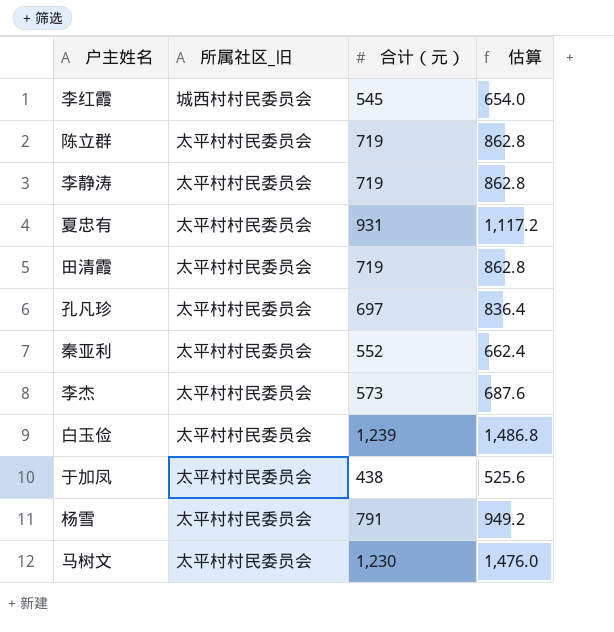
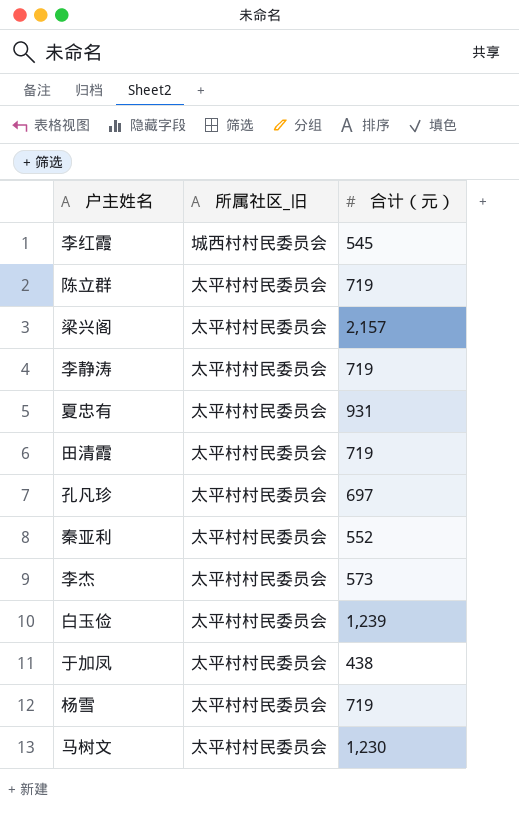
column 估算 | formula: [合计（元）] * 1.2 -> none
row 梁兴阁: none -> 太平村村民委员会 | 2,157
杨雪 | 合计（元）: 791 -> 719

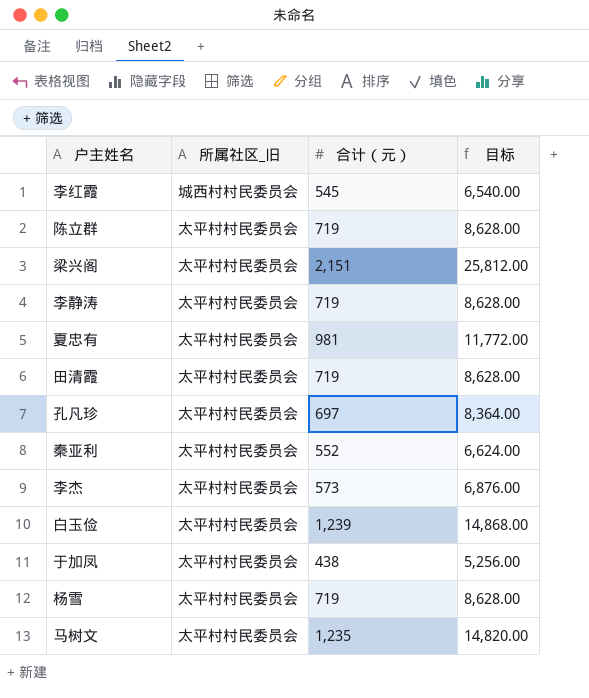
column 目标 | formula: none -> [合计（元）] * 12
梁兴阁 | 合计（元）: 2,157 -> 2,151
夏忠有 | 合计（元）: 931 -> 981
马树文 | 合计（元）: 1,230 -> 1,235

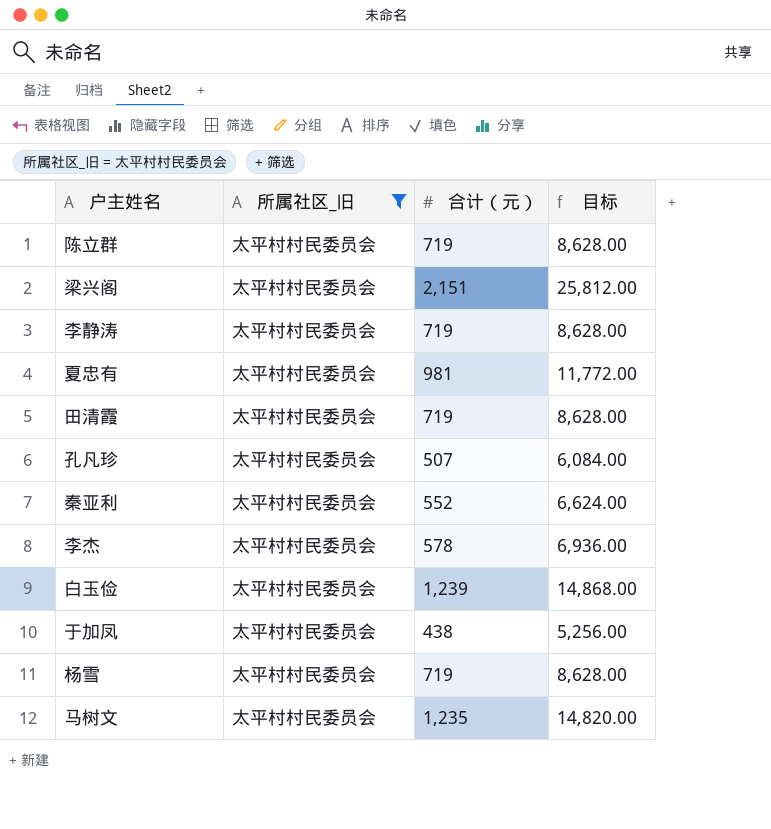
filter: none -> 所属社区_旧 = 太平村村民委员会
孔凡珍 | 合计（元）: 697 -> 507
孔凡珍 | 目标: 8,364.00 -> 6,084.00
李杰 | 合计（元）: 573 -> 578
李杰 | 目标: 6,876.00 -> 6,936.00

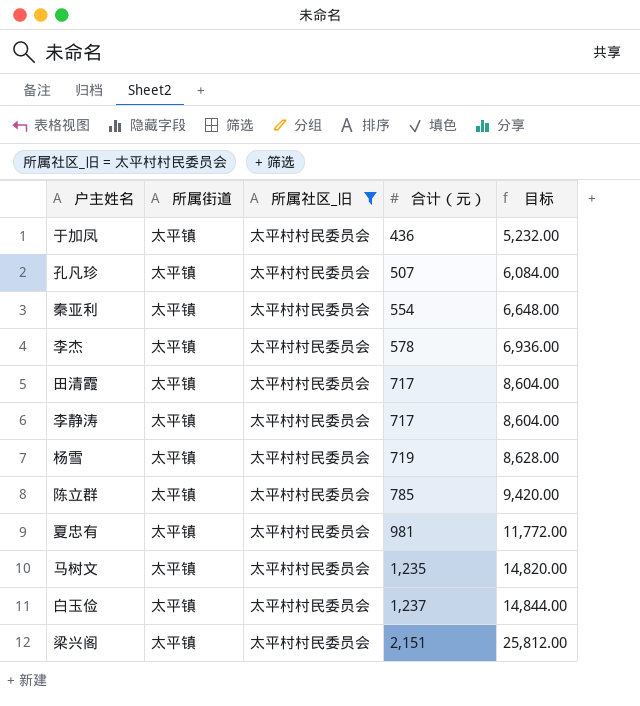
row order: none -> 合计（元） ascending
column 所属街道 | position: none -> 2
于加凤 | 合计（元）: 438 -> 436
于加凤 | 目标: 5,256.00 -> 5,232.00
秦亚利 | 合计（元）: 552 -> 554
秦亚利 | 目标: 6,624.00 -> 6,648.00
田清霞 | 合计（元）: 719 -> 717
田清霞 | 目标: 8,628.00 -> 8,604.00
李静涛 | 合计（元）: 719 -> 717
李静涛 | 目标: 8,628.00 -> 8,604.00
陈立群 | 合计（元）: 719 -> 785
陈立群 | 目标: 8,628.00 -> 9,420.00
白玉俭 | 合计（元）: 1,239 -> 1,237
白玉俭 | 目标: 14,868.00 -> 14,844.00

